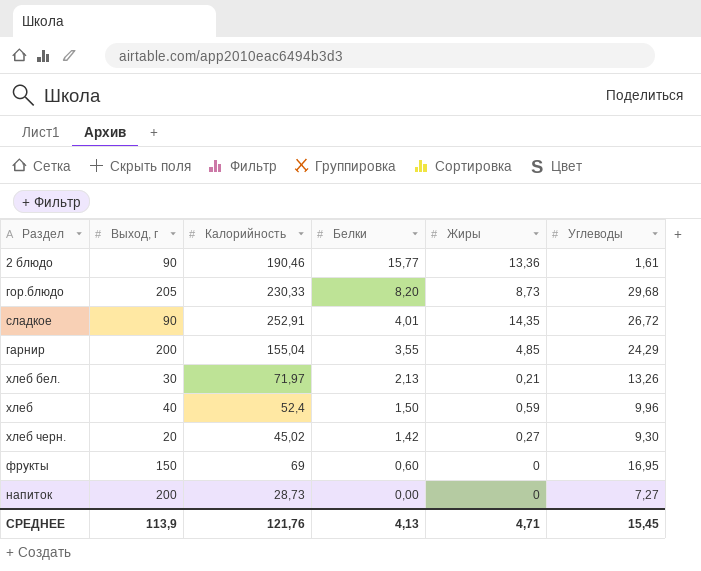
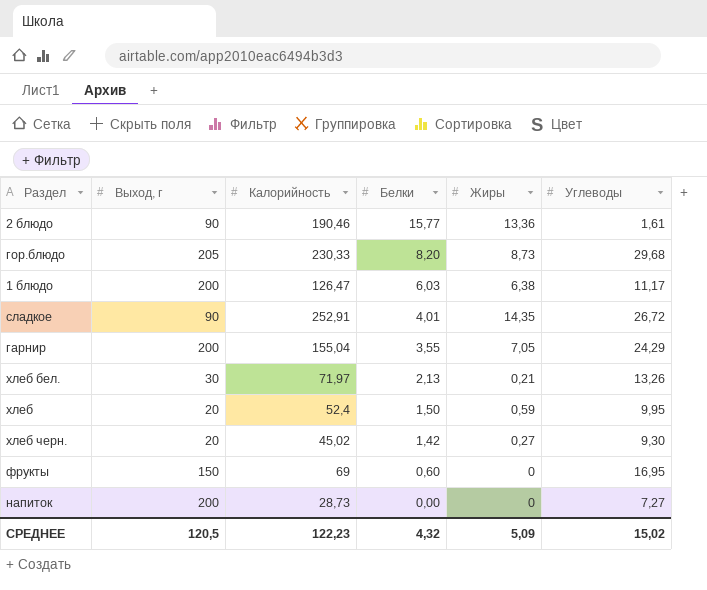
row 1 блюдо: none -> 200 | 126,47 | 6,03 | 6,38 | 11,17
гарнир | Жиры: 4,85 -> 7,05
хлеб | Выход, г: 40 -> 20
хлеб | Углеводы: 9,96 -> 9,95
СРЕДНЕЕ | Выход, г: 113,9 -> 120,5
СРЕДНЕЕ | Калорийность: 121,76 -> 122,23
СРЕДНЕЕ | Белки: 4,13 -> 4,32
СРЕДНЕЕ | Жиры: 4,71 -> 5,09
СРЕДНЕЕ | Углеводы: 15,45 -> 15,02

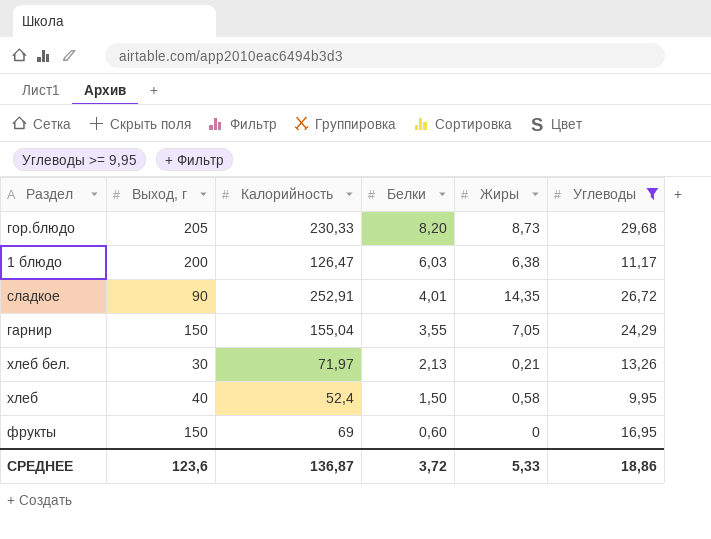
filter: none -> Углеводы >= 9,95
гарнир | Выход, г: 200 -> 150
хлеб | Выход, г: 20 -> 40
хлеб | Жиры: 0,59 -> 0,58
СРЕДНЕЕ | Выход, г: 120,5 -> 123,6
СРЕДНЕЕ | Калорийность: 122,23 -> 136,87
СРЕДНЕЕ | Белки: 4,32 -> 3,72
СРЕДНЕЕ | Жиры: 5,09 -> 5,33
СРЕДНЕЕ | Углеводы: 15,02 -> 18,86

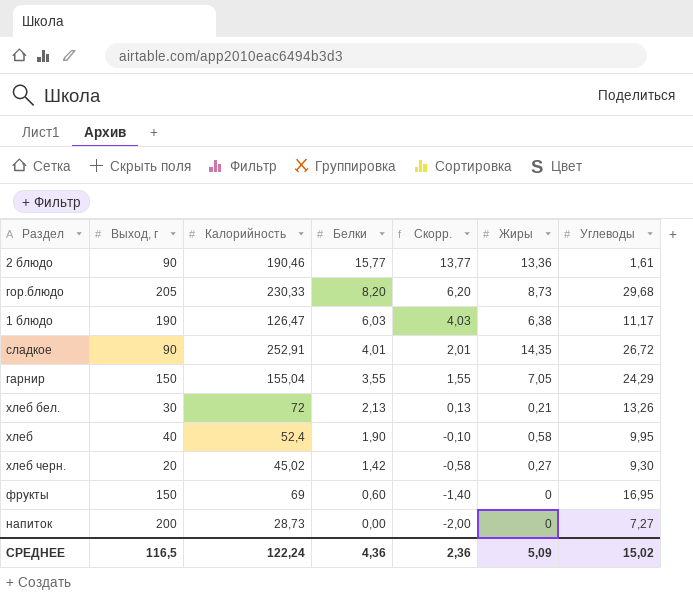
filter: Углеводы >= 9,95 -> none
column Скорр. | formula: none -> [Белки] - 2
1 блюдо | Выход, г: 200 -> 190
хлеб бел. | Калорийность: 71,97 -> 72
хлеб | Белки: 1,50 -> 1,90
СРЕДНЕЕ | Выход, г: 123,6 -> 116,5
СРЕДНЕЕ | Калорийность: 136,87 -> 122,24
СРЕДНЕЕ | Белки: 3,72 -> 4,36
СРЕДНЕЕ | Жиры: 5,33 -> 5,09
СРЕДНЕЕ | Углеводы: 18,86 -> 15,02

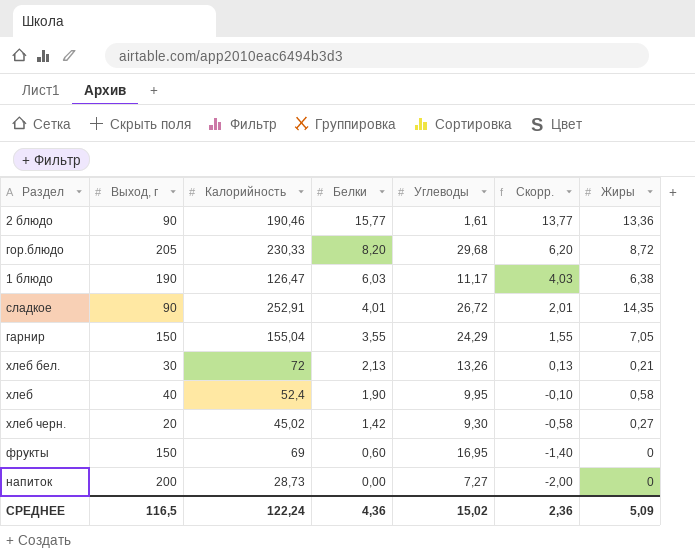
column Углеводы | position: 7 -> 5
гор.блюдо | Жиры: 8,73 -> 8,72

